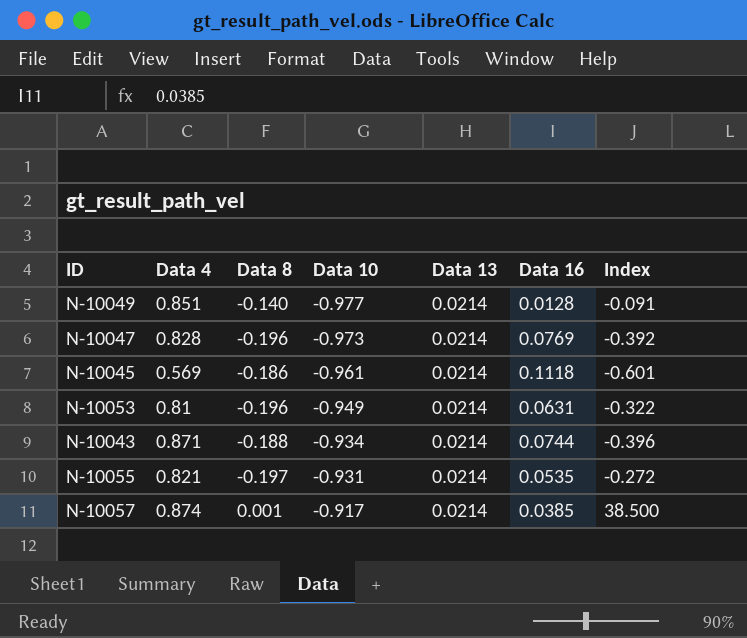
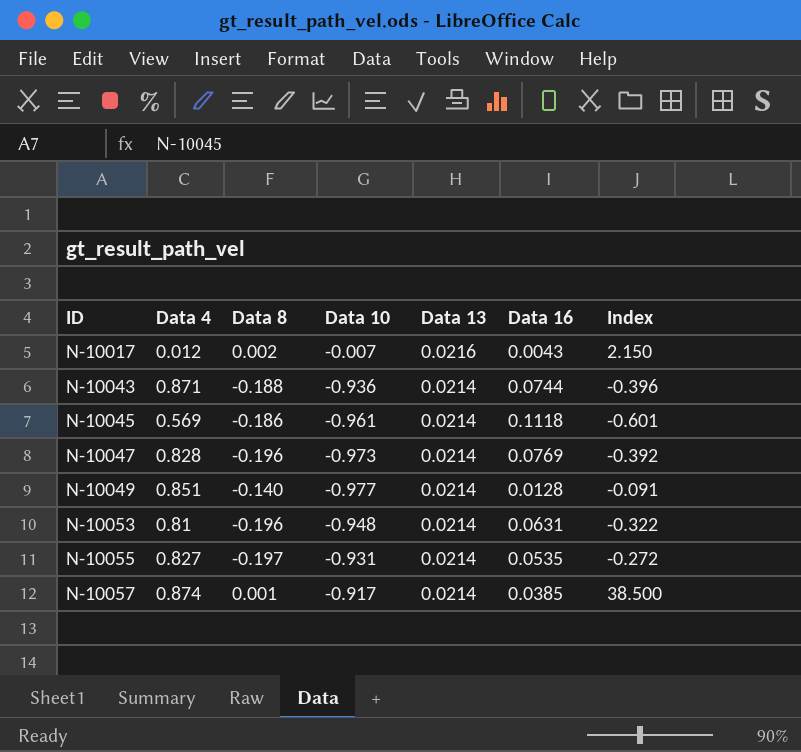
row order: Data 10 ascending -> ID ascending
row N-10017: none -> 0.012 | 0.002 | -0.007 | 0.0216 | 0.0043 | 2.150
N-10043 | Data 10: -0.934 -> -0.936
N-10053 | Data 10: -0.949 -> -0.948
N-10055 | Data 4: 0.821 -> 0.827

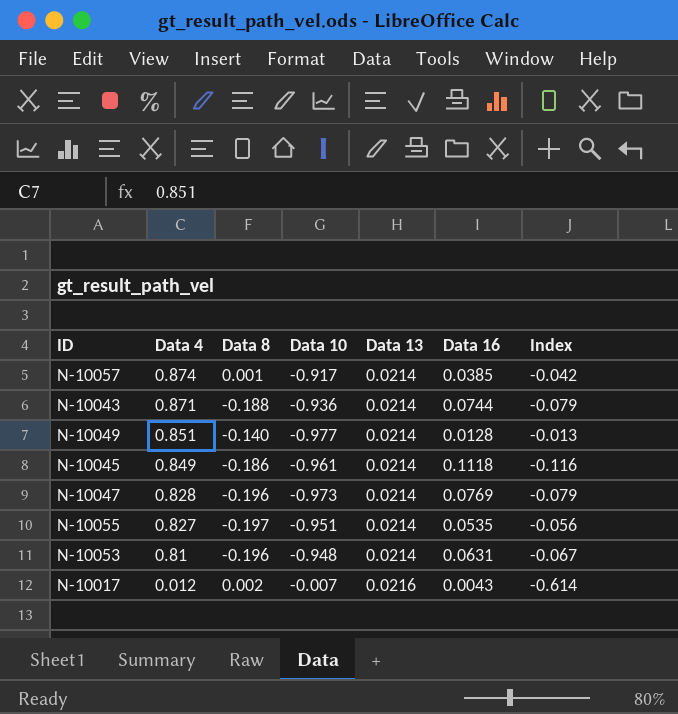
row order: ID ascending -> Data 4 descending
column Index | formula: [Data 16] / [Data 8] -> [Data 16] / [Data 10]
N-10045 | Data 4: 0.569 -> 0.849
N-10055 | Data 10: -0.931 -> -0.951

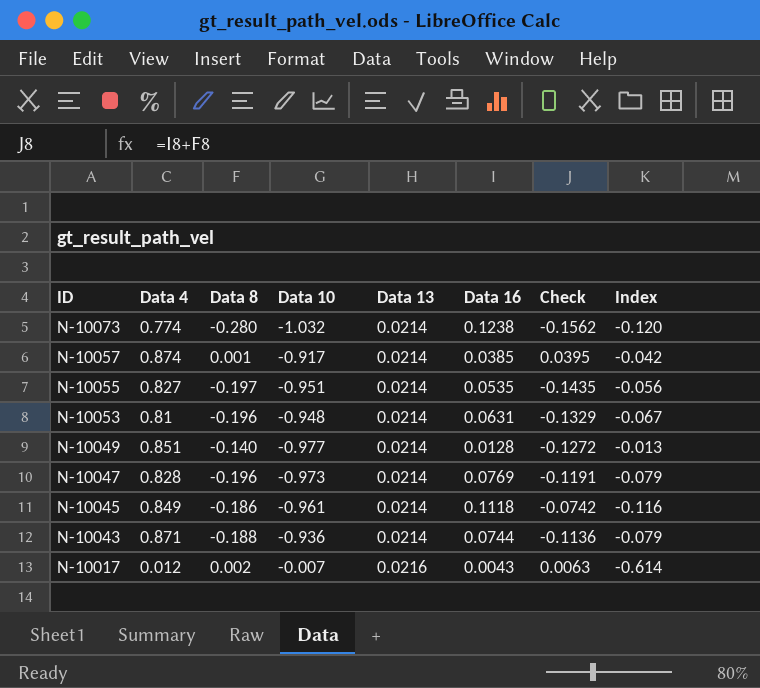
row order: Data 4 descending -> ID descending
column Check | formula: none -> [Data 8] + [Data 16]
row N-10073: none -> 0.774 | -0.280 | -1.032 | 0.0214 | 0.1238 | -0.1562 | -0.120

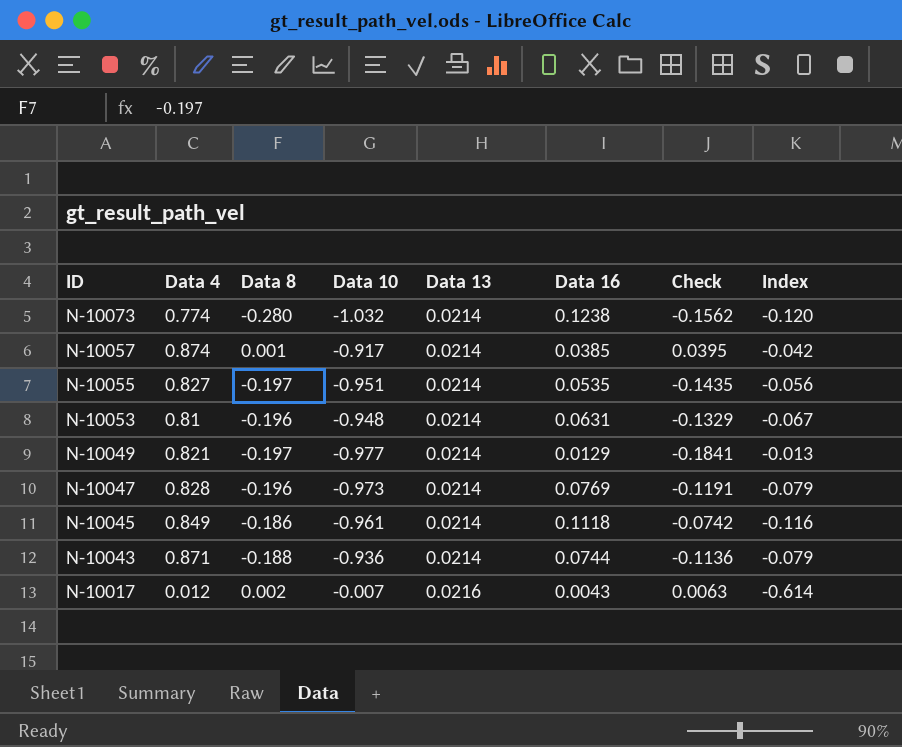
N-10049 | Data 4: 0.851 -> 0.821
N-10049 | Data 8: -0.140 -> -0.197
N-10049 | Data 16: 0.0128 -> 0.0129
N-10049 | Check: -0.1272 -> -0.1841

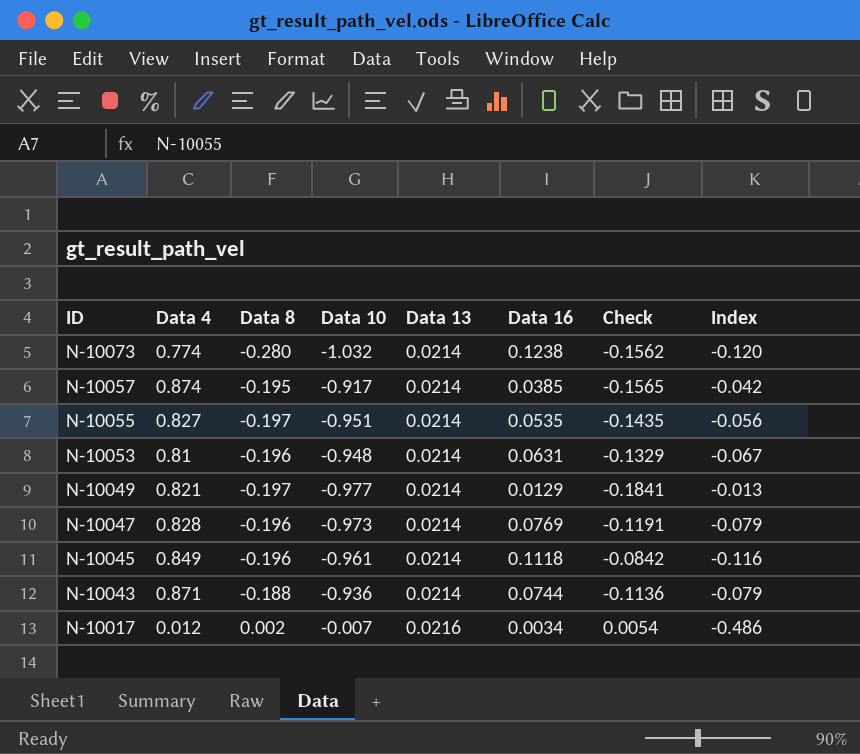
N-10057 | Data 8: 0.001 -> -0.195
N-10057 | Check: 0.0395 -> -0.1565
N-10045 | Data 8: -0.186 -> -0.196
N-10045 | Check: -0.0742 -> -0.0842
N-10017 | Data 16: 0.0043 -> 0.0034
N-10017 | Check: 0.0063 -> 0.0054
N-10017 | Index: -0.614 -> -0.486

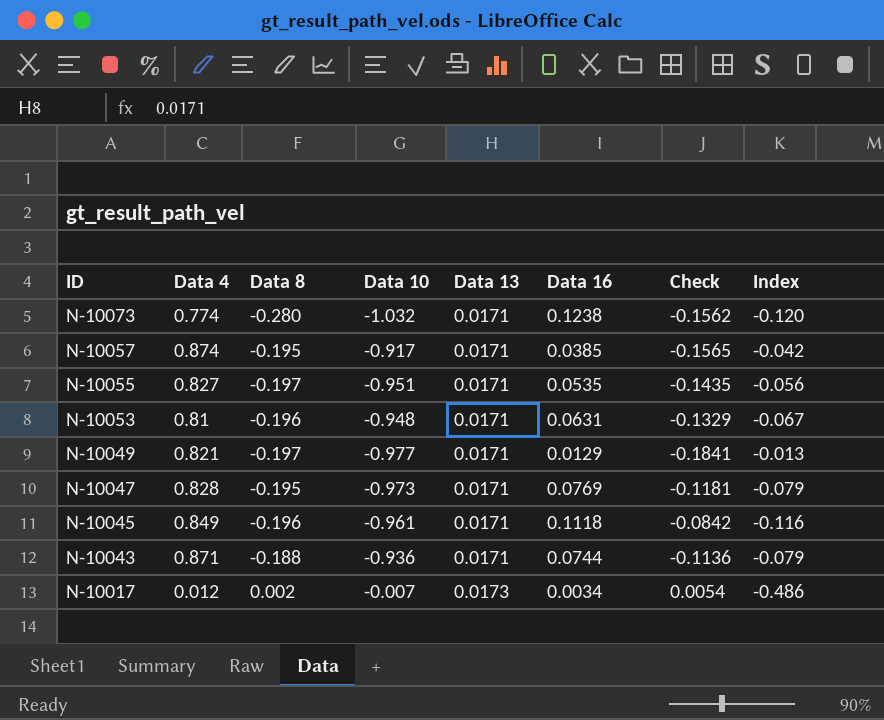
N-10073 | Data 13: 0.0214 -> 0.0171
N-10057 | Data 13: 0.0214 -> 0.0171
N-10055 | Data 13: 0.0214 -> 0.0171
N-10053 | Data 13: 0.0214 -> 0.0171
N-10049 | Data 13: 0.0214 -> 0.0171
N-10047 | Data 8: -0.196 -> -0.195
N-10047 | Data 13: 0.0214 -> 0.0171
N-10047 | Check: -0.1191 -> -0.1181
N-10045 | Data 13: 0.0214 -> 0.0171
N-10043 | Data 13: 0.0214 -> 0.0171
N-10017 | Data 13: 0.0216 -> 0.0173

